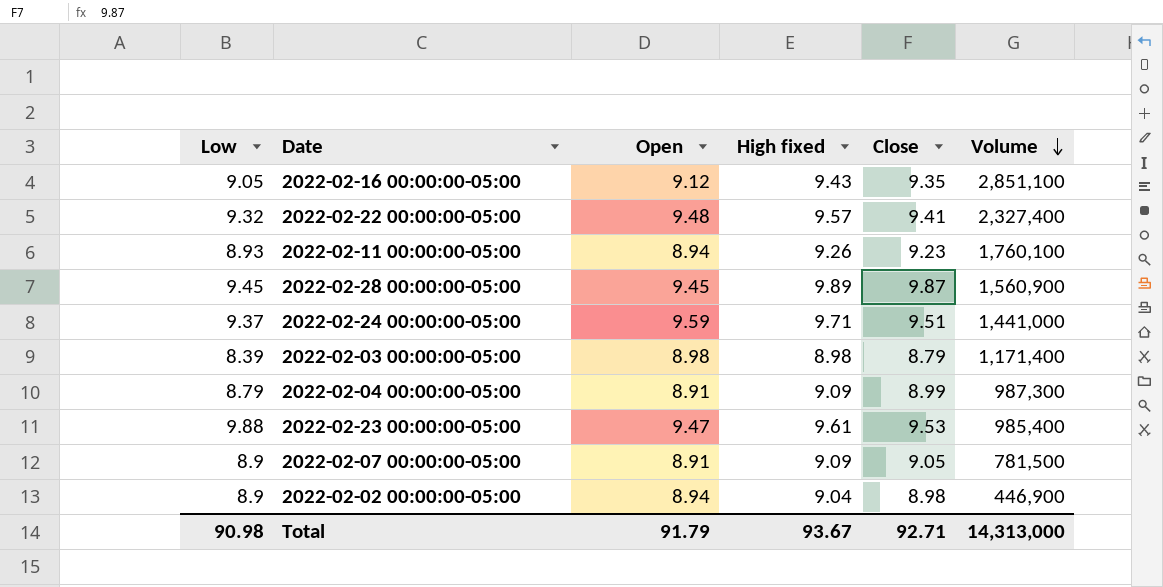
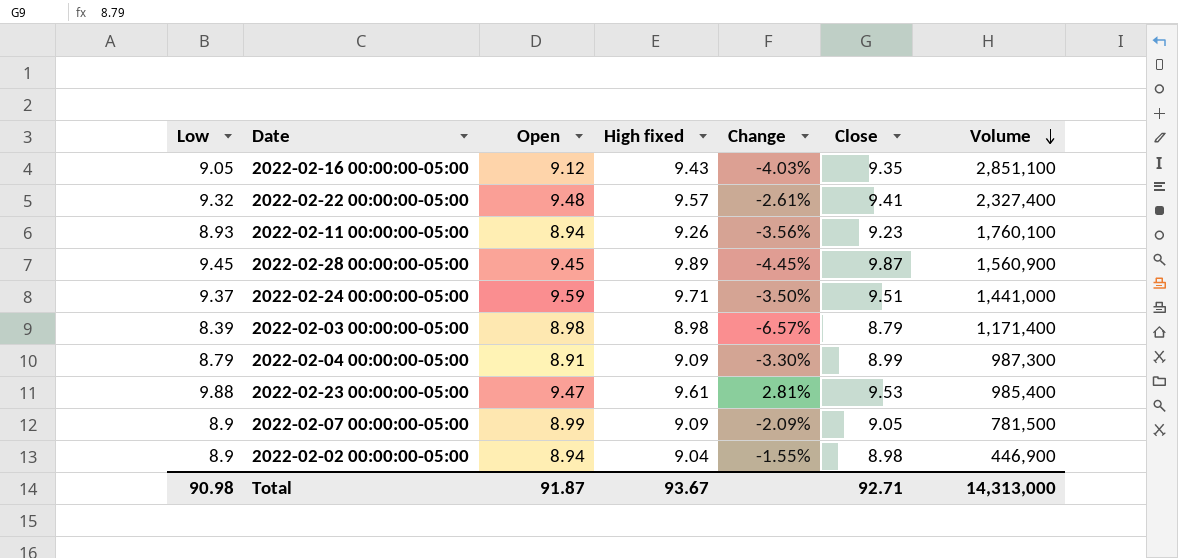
column Change | formula: none -> ([Low] - [High fixed]) / [High fixed]
2022-02-07 00:00:00-05:00 | Open: 8.91 -> 8.99
Total | Open: 91.79 -> 91.87

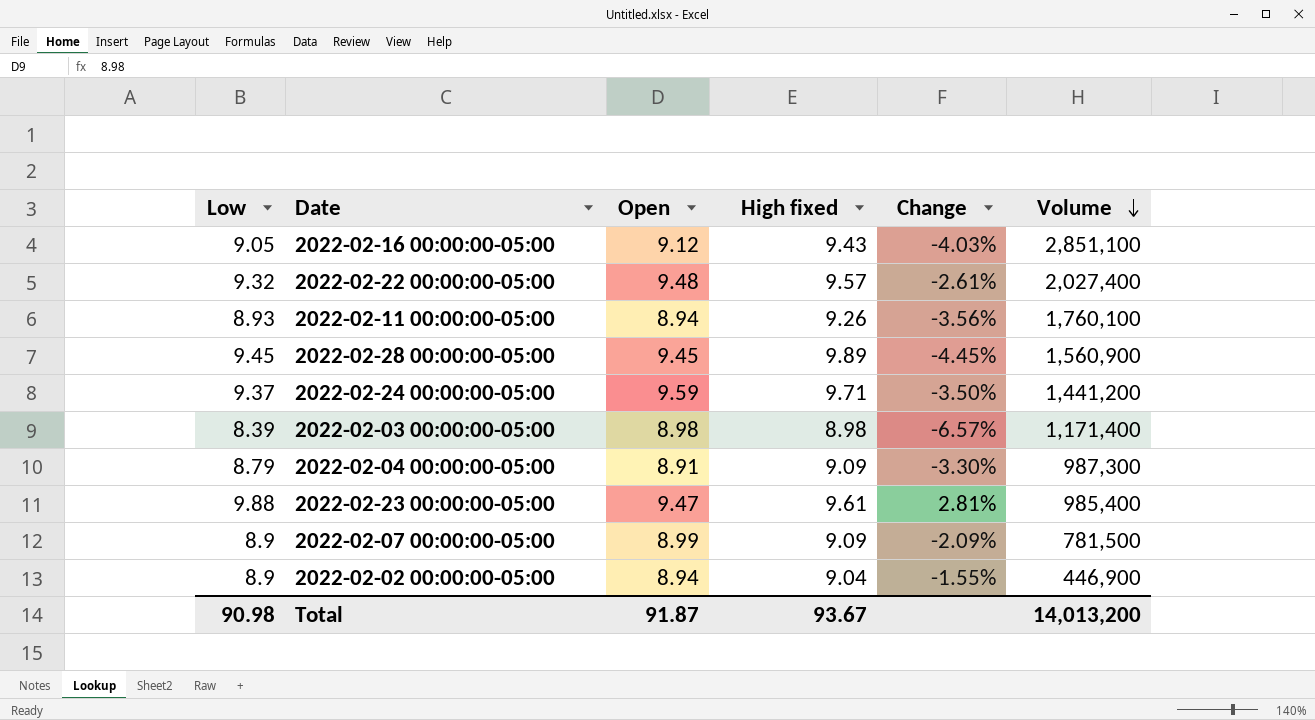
column Close | position: 6 -> none
2022-02-22 00:00:00-05:00 | Volume: 2,327,400 -> 2,027,400
2022-02-24 00:00:00-05:00 | Volume: 1,441,000 -> 1,441,200
Total | Volume: 14,313,000 -> 14,013,200

